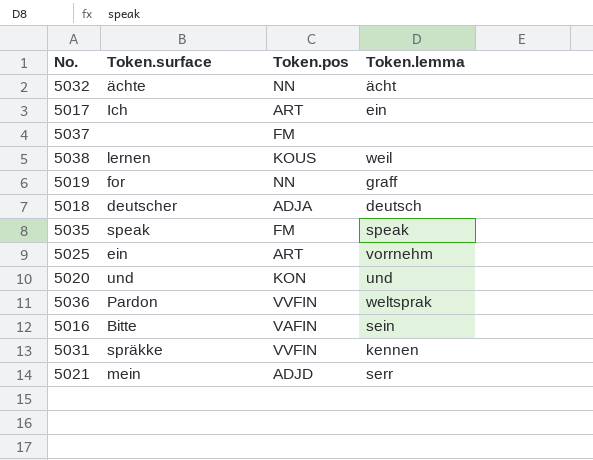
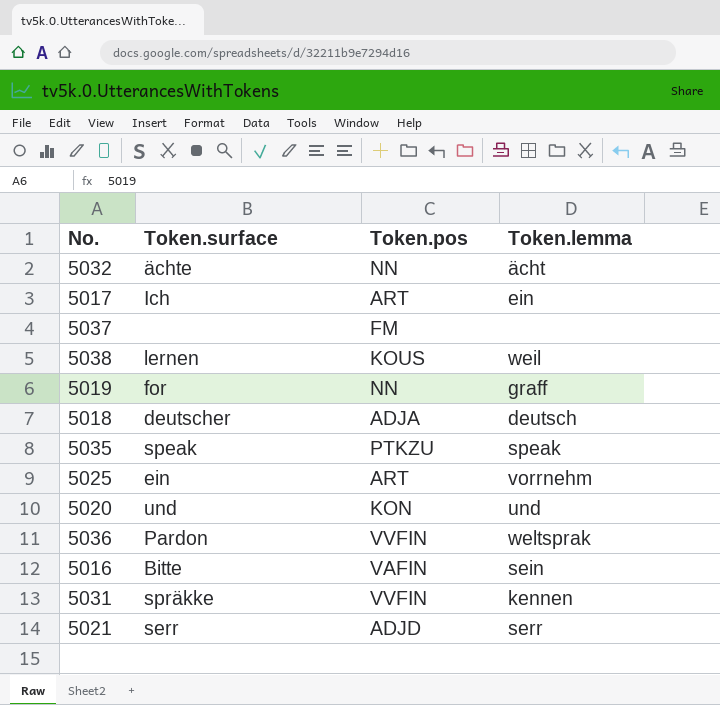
5035 | Token.pos: FM -> PTKZU
5021 | Token.surface: mein -> serr

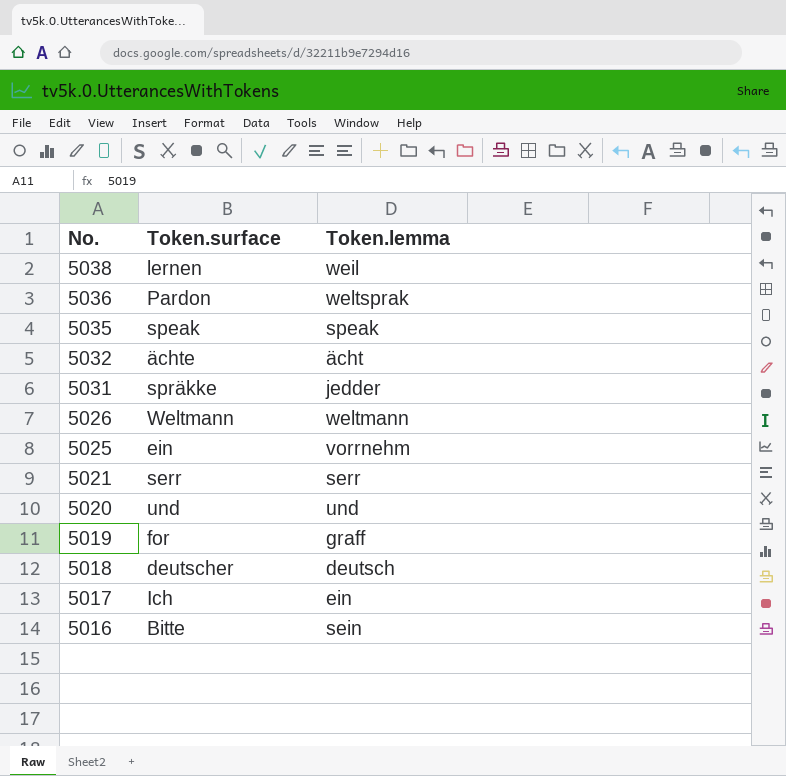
row order: none -> No. descending
column Token.pos | position: 3 -> none
row 5037: none | FM | none -> none
5031 | Token.lemma: kennen -> jedder
row 5026: none -> Weltmann | weltmann

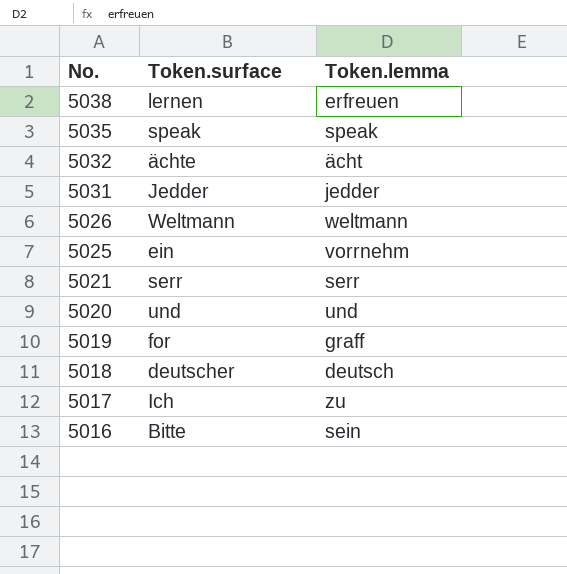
row 5036: Pardon | weltsprak -> none
5038 | Token.lemma: weil -> erfreuen
5031 | Token.surface: spräkke -> Jedder
5017 | Token.lemma: ein -> zu

